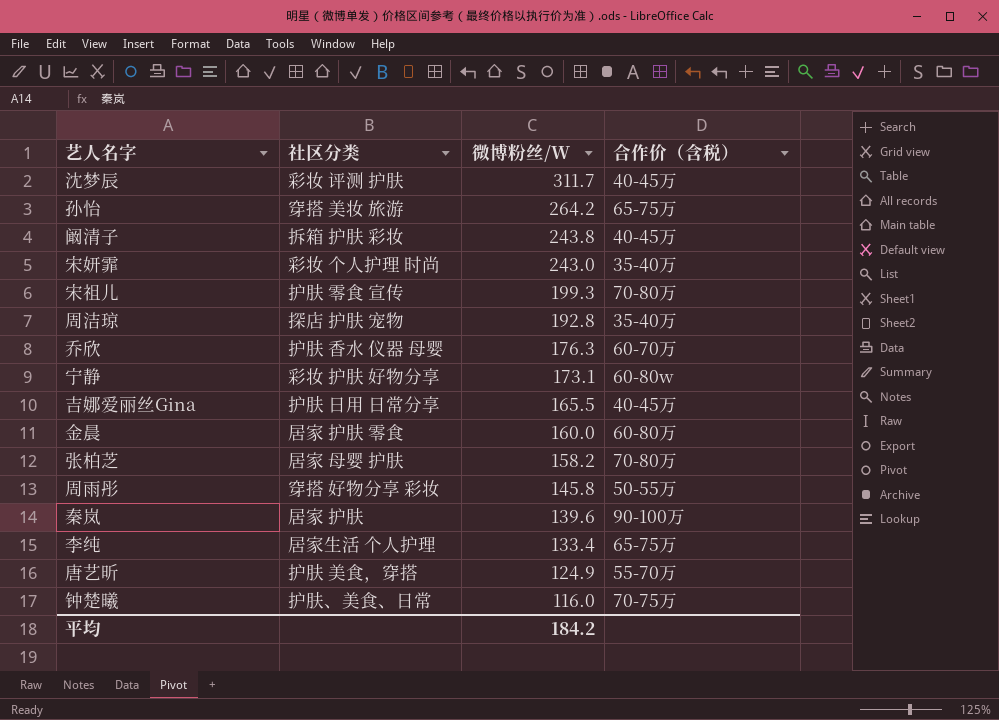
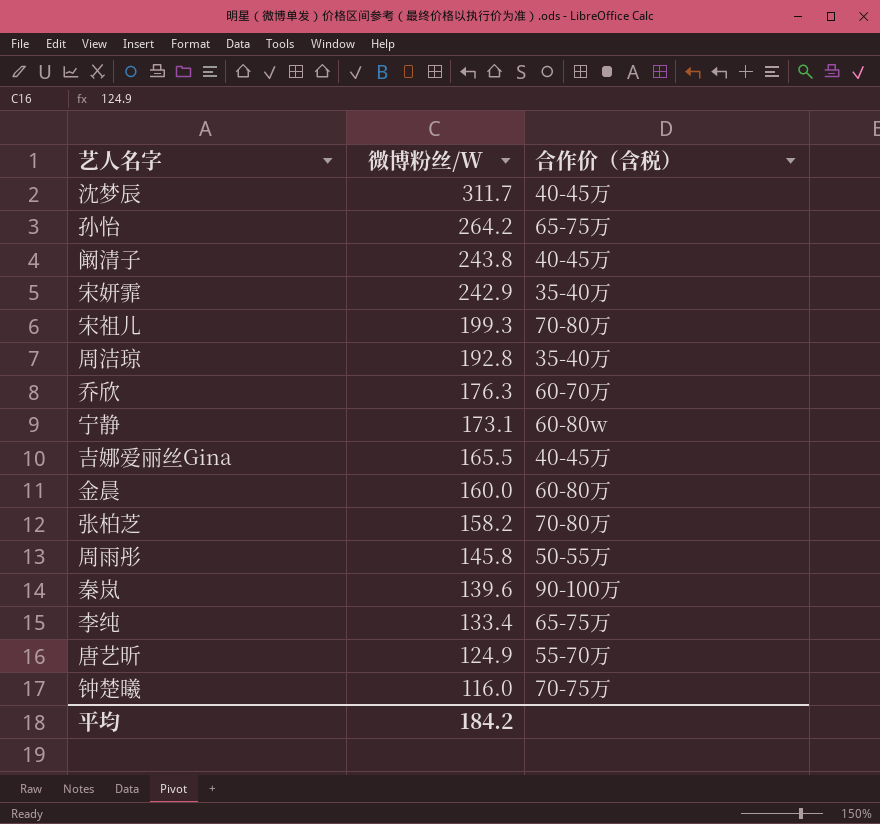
column 社区分类 | position: 2 -> none
宋妍霏 | 微博粉丝/W: 243.0 -> 242.9

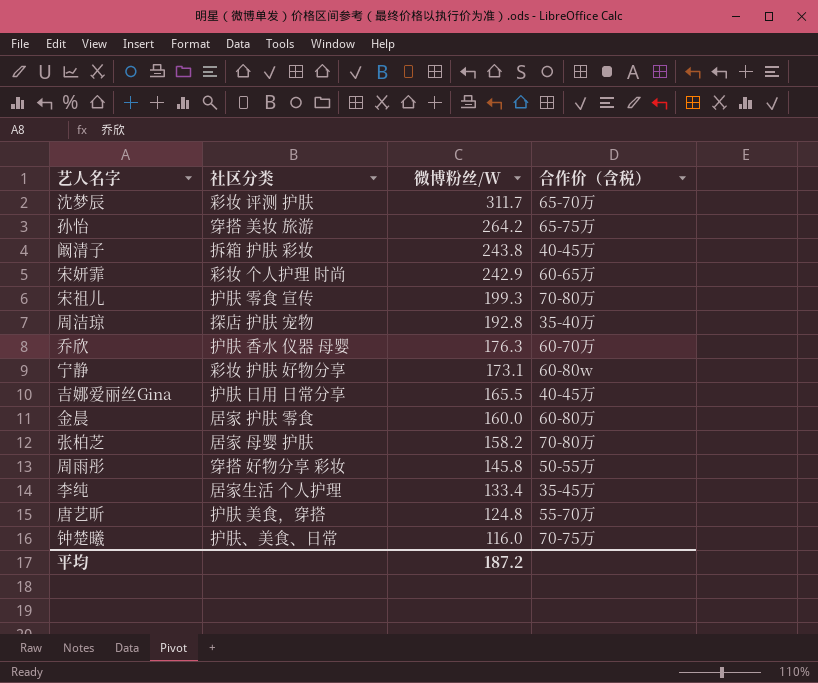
column 社区分类 | position: none -> 2
row 秦岚: 139.6 | 90-100万 -> none
沈梦辰 | 合作价（含税）: 40-45万 -> 65-70万
宋妍霏 | 合作价（含税）: 35-40万 -> 60-65万
李纯 | 合作价（含税）: 65-75万 -> 35-45万
唐艺昕 | 微博粉丝/W: 124.9 -> 124.8
平均 | 微博粉丝/W: 184.2 -> 187.2

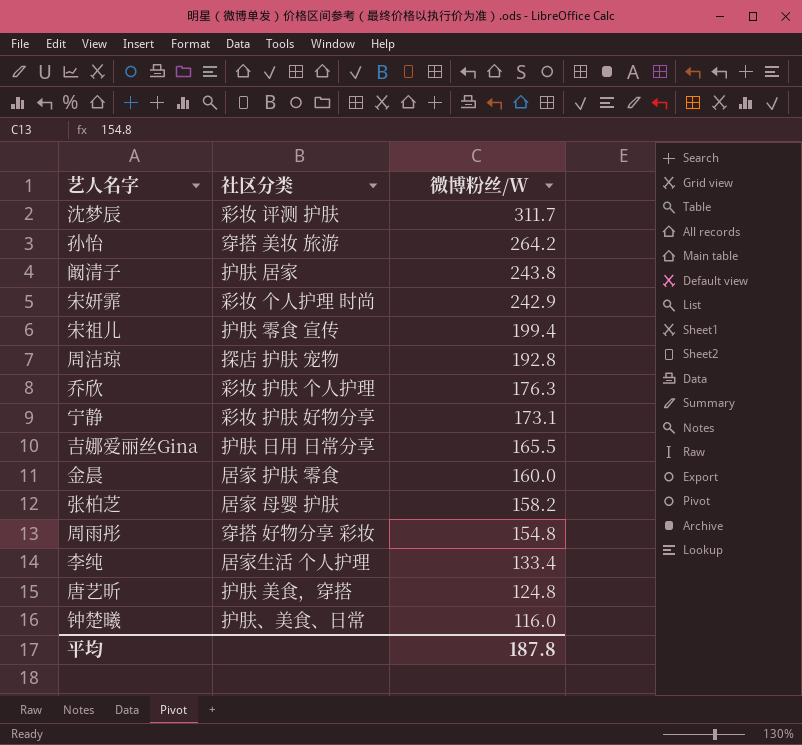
column 合作价（含税） | position: 4 -> none
阚清子 | 社区分类: 拆箱 护肤 彩妆 -> 护肤 居家
宋祖儿 | 微博粉丝/W: 199.3 -> 199.4
乔欣 | 社区分类: 护肤 香水 仪器 母婴 -> 彩妆 护肤 个人护理
周雨彤 | 微博粉丝/W: 145.8 -> 154.8
平均 | 微博粉丝/W: 187.2 -> 187.8

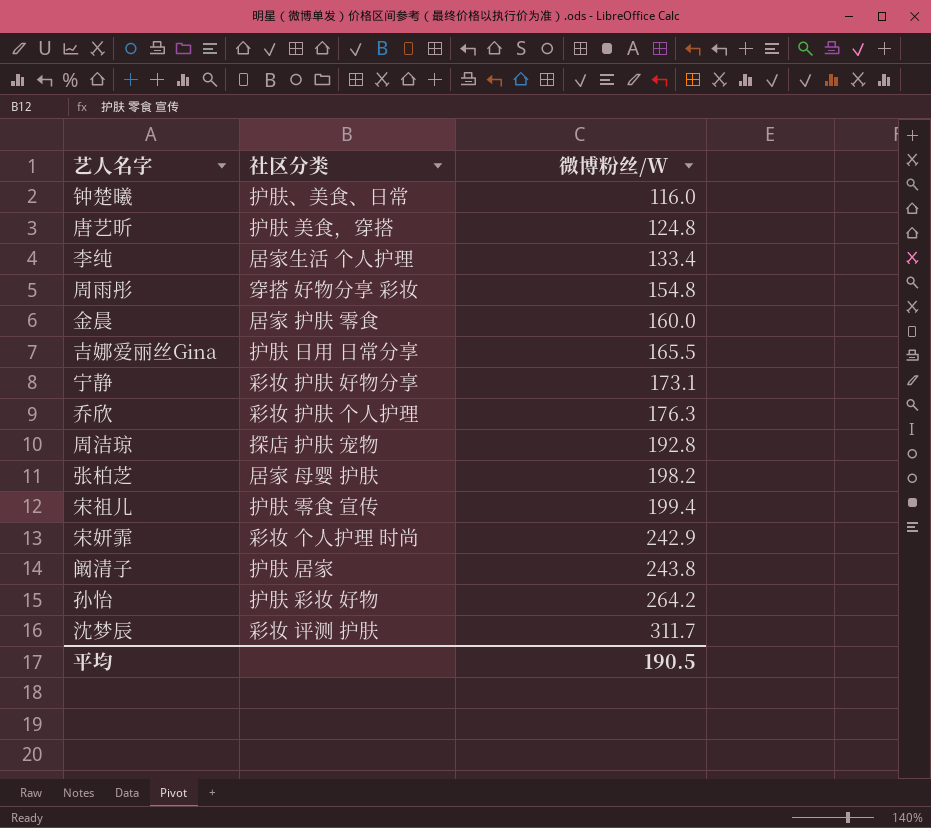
row order: 微博粉丝/W descending -> 微博粉丝/W ascending
张柏芝 | 微博粉丝/W: 158.2 -> 198.2
孙怡 | 社区分类: 穿搭 美妆 旅游 -> 护肤 彩妆 好物
平均 | 微博粉丝/W: 187.8 -> 190.5

